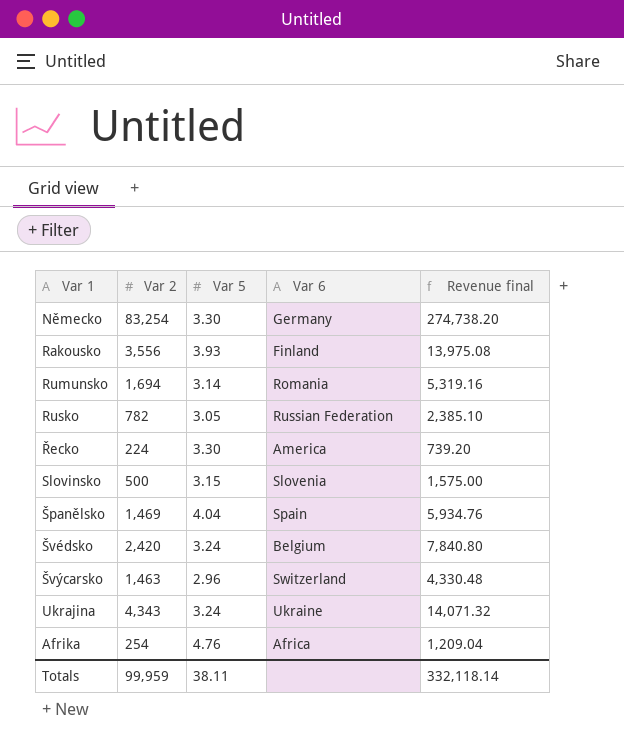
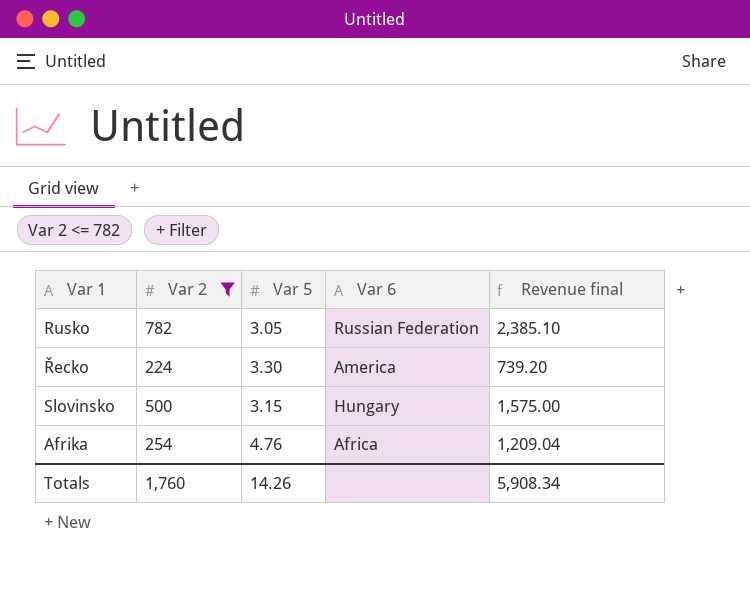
filter: none -> Var 2 <= 782
Slovinsko | Var 6: Slovenia -> Hungary
Totals | Var 2: 99,959 -> 1,760
Totals | Var 5: 38.11 -> 14.26
Totals | Revenue final: 332,118.14 -> 5,908.34

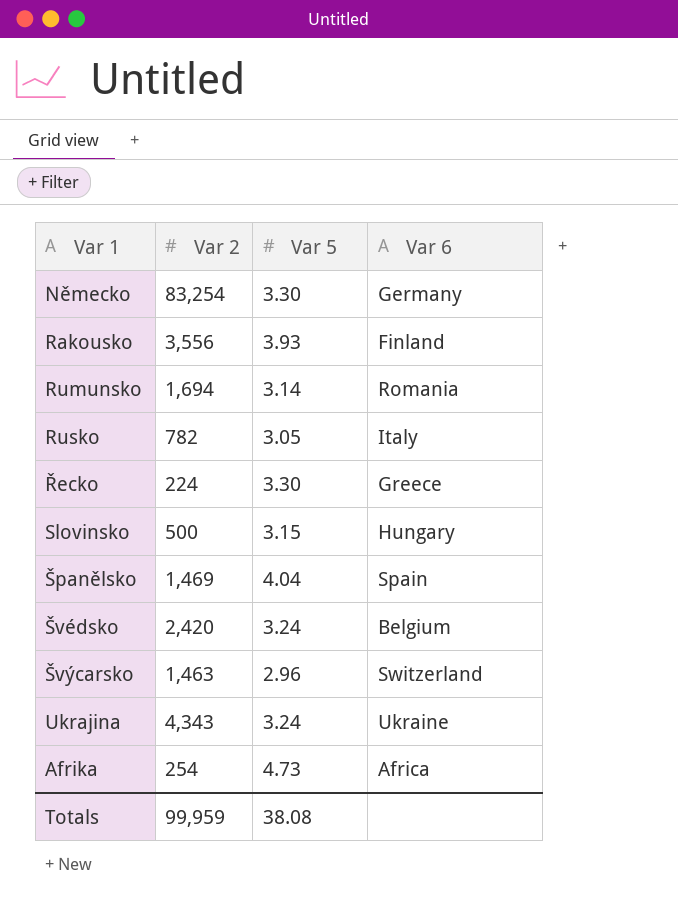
filter: Var 2 <= 782 -> none
column Revenue final | formula: [Var 2] * [Var 5] -> none
Rusko | Var 6: Russian Federation -> Italy
Řecko | Var 6: America -> Greece
Afrika | Var 5: 4.76 -> 4.73
Totals | Var 2: 1,760 -> 99,959
Totals | Var 5: 14.26 -> 38.08

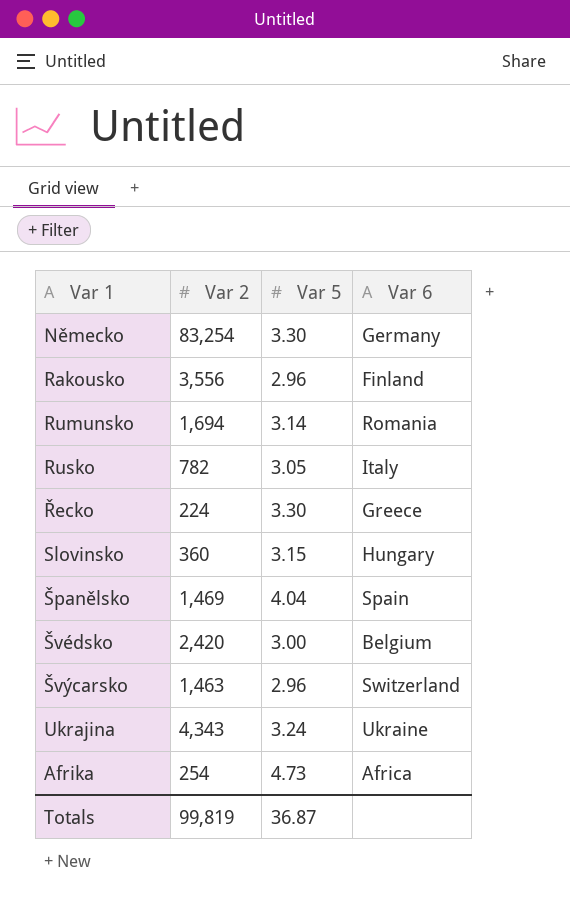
Rakousko | Var 5: 3.93 -> 2.96
Slovinsko | Var 2: 500 -> 360
Švédsko | Var 5: 3.24 -> 3.00
Totals | Var 2: 99,959 -> 99,819
Totals | Var 5: 38.08 -> 36.87

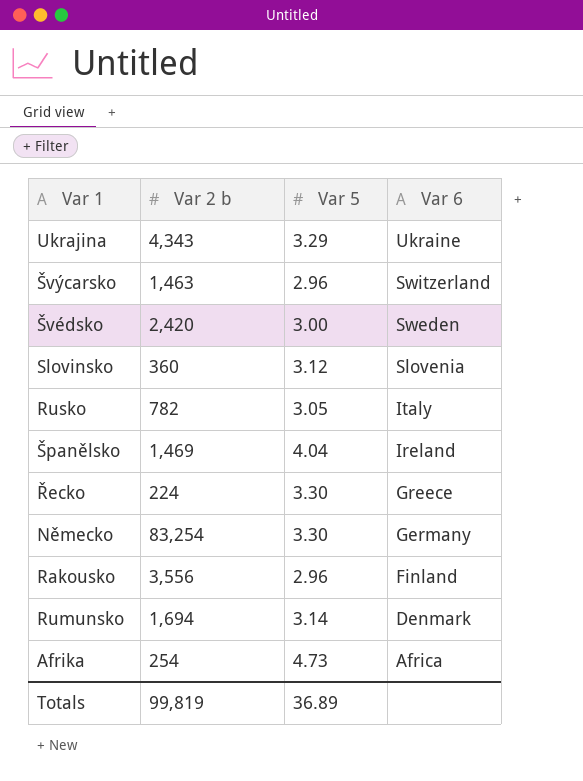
row order: none -> Var 6 descending
column name: Var 2 -> Var 2 b
Ukrajina | Var 5: 3.24 -> 3.29
Švédsko | Var 6: Belgium -> Sweden
Slovinsko | Var 5: 3.15 -> 3.12
Slovinsko | Var 6: Hungary -> Slovenia
Španělsko | Var 6: Spain -> Ireland
Rumunsko | Var 6: Romania -> Denmark
Totals | Var 5: 36.87 -> 36.89

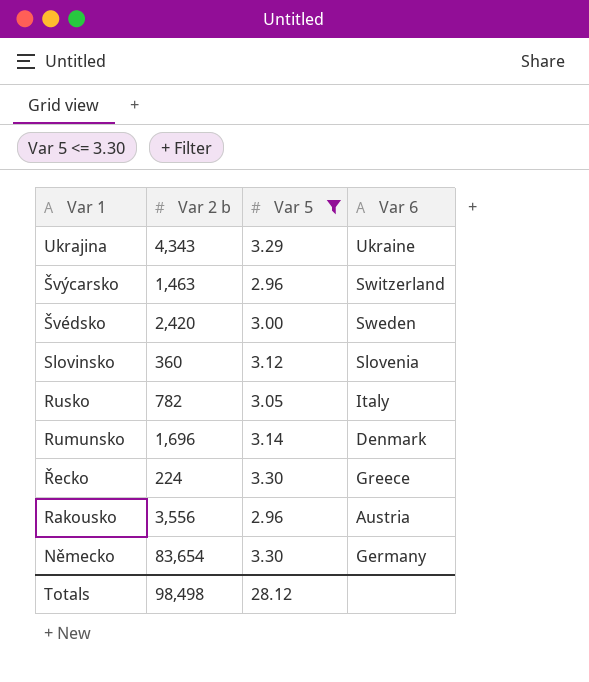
filter: none -> Var 5 <= 3.30
row order: Var 6 descending -> Var 1 descending
Rumunsko | Var 2 b: 1,694 -> 1,696
Rakousko | Var 6: Finland -> Austria
Německo | Var 2 b: 83,254 -> 83,654
Totals | Var 2 b: 99,819 -> 98,498
Totals | Var 5: 36.89 -> 28.12

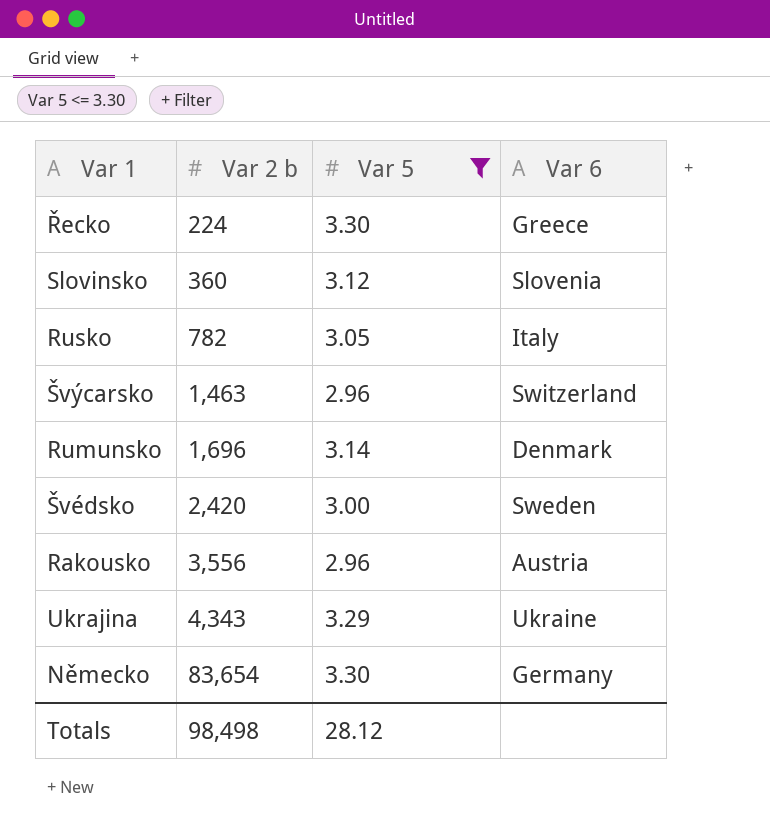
row order: Var 1 descending -> Var 2 b ascending

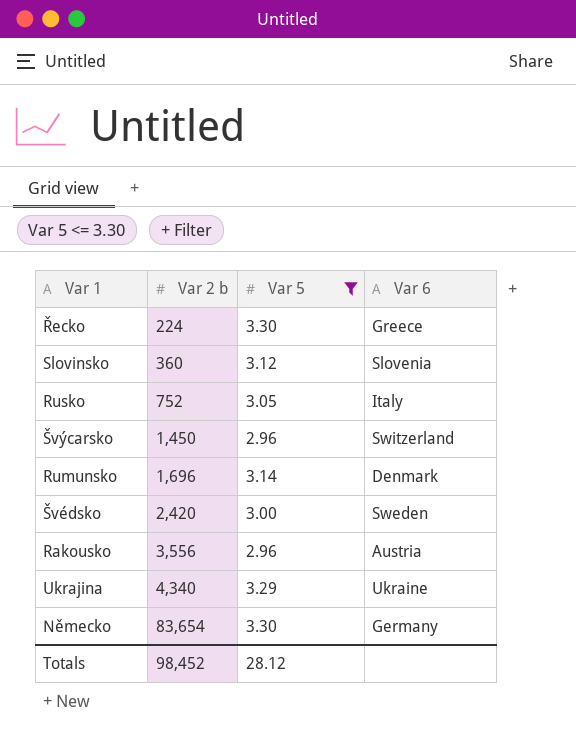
Rusko | Var 2 b: 782 -> 752
Švýcarsko | Var 2 b: 1,463 -> 1,450
Ukrajina | Var 2 b: 4,343 -> 4,340
Totals | Var 2 b: 98,498 -> 98,452

